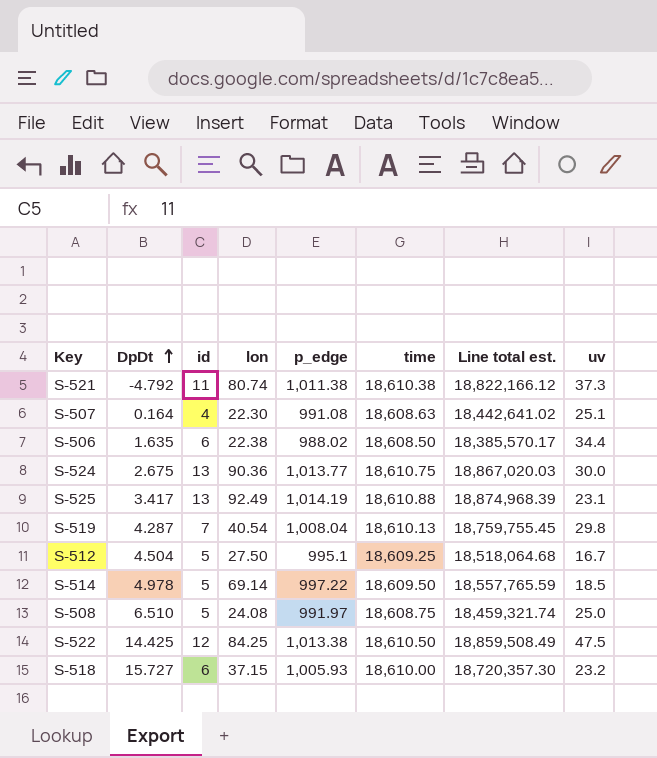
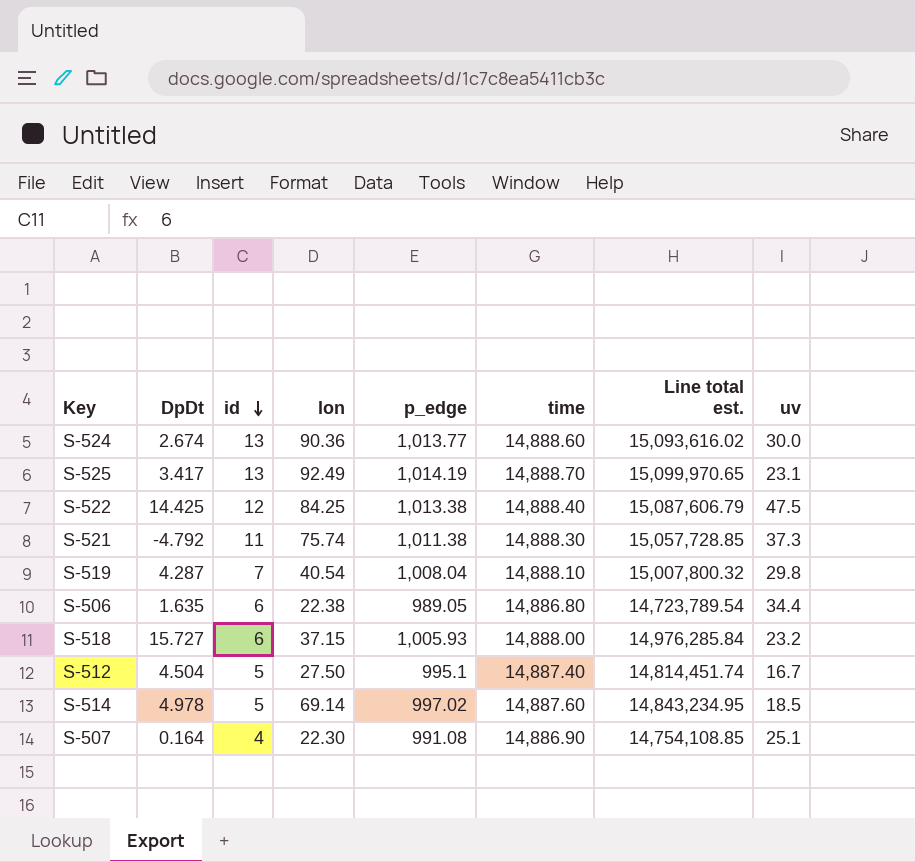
row order: DpDt ascending -> id descending
row S-508: 6.510 | 5 | 24.08 | 991.97 | 18,608.75 | 18,459,321.74 | 25.0 -> none
S-524 | DpDt: 2.675 -> 2.674
S-524 | time: 18,610.75 -> 14,888.60
S-524 | Line total est.: 18,867,020.03 -> 15,093,616.02
S-525 | time: 18,610.88 -> 14,888.70
S-525 | Line total est.: 18,874,968.39 -> 15,099,970.65
S-522 | time: 18,610.50 -> 14,888.40
S-522 | Line total est.: 18,859,508.49 -> 15,087,606.79
S-521 | lon: 80.74 -> 75.74
S-521 | time: 18,610.38 -> 14,888.30
S-521 | Line total est.: 18,822,166.12 -> 15,057,728.85
S-519 | time: 18,610.13 -> 14,888.10
S-519 | Line total est.: 18,759,755.45 -> 15,007,800.32
S-506 | p_edge: 988.02 -> 989.05
S-506 | time: 18,608.50 -> 14,886.80
S-506 | Line total est.: 18,385,570.17 -> 14,723,789.54
S-518 | time: 18,610.00 -> 14,888.00
S-518 | Line total est.: 18,720,357.30 -> 14,976,285.84
S-512 | time: 18,609.25 -> 14,887.40
S-512 | Line total est.: 18,518,064.68 -> 14,814,451.74
S-514 | p_edge: 997.22 -> 997.02
S-514 | time: 18,609.50 -> 14,887.60
S-514 | Line total est.: 18,557,765.59 -> 14,843,234.95
S-507 | time: 18,608.63 -> 14,886.90
S-507 | Line total est.: 18,442,641.02 -> 14,754,108.85

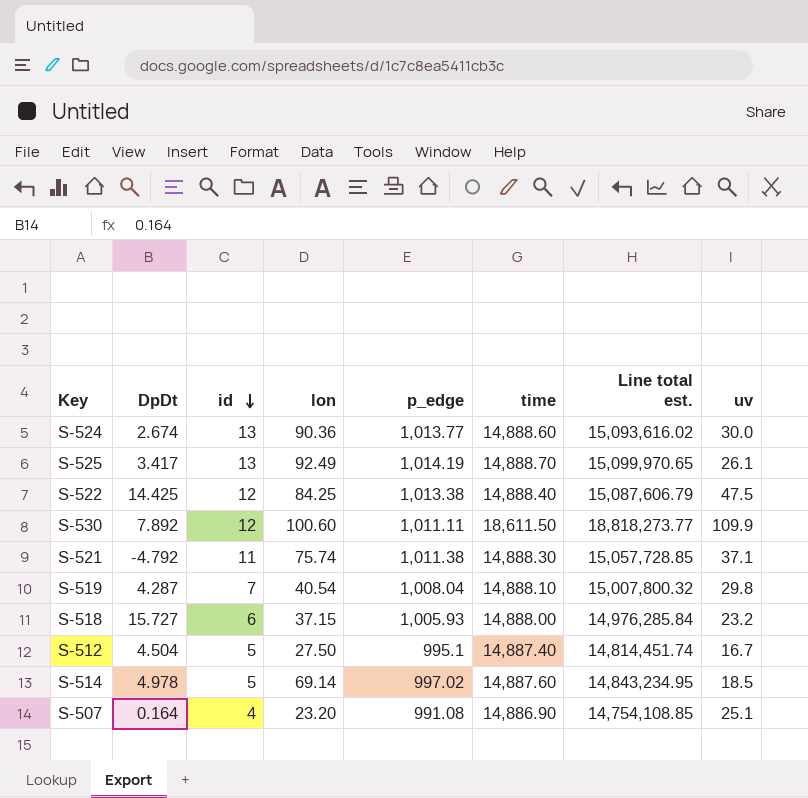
row S-506: 1.635 | 6 | 22.38 | 989.05 | 14,886.80 | 14,723,789.54 | 34.4 -> none
S-525 | uv: 23.1 -> 26.1
row S-530: none -> 7.892 | 12 | 100.60 | 1,011.11 | 18,611.50 | 18,818,273.77 | 109.9
S-521 | uv: 37.3 -> 37.1
S-507 | lon: 22.30 -> 23.20

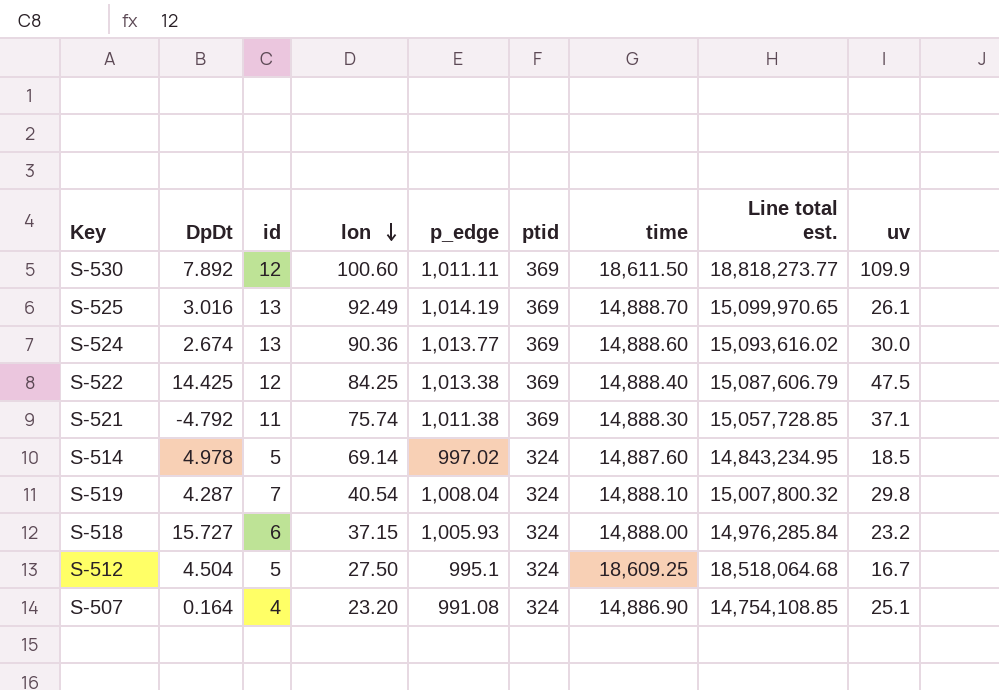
row order: id descending -> lon descending
column ptid | position: none -> 6
S-525 | DpDt: 3.417 -> 3.016
S-512 | time: 14,887.40 -> 18,609.25
S-512 | Line total est.: 14,814,451.74 -> 18,518,064.68

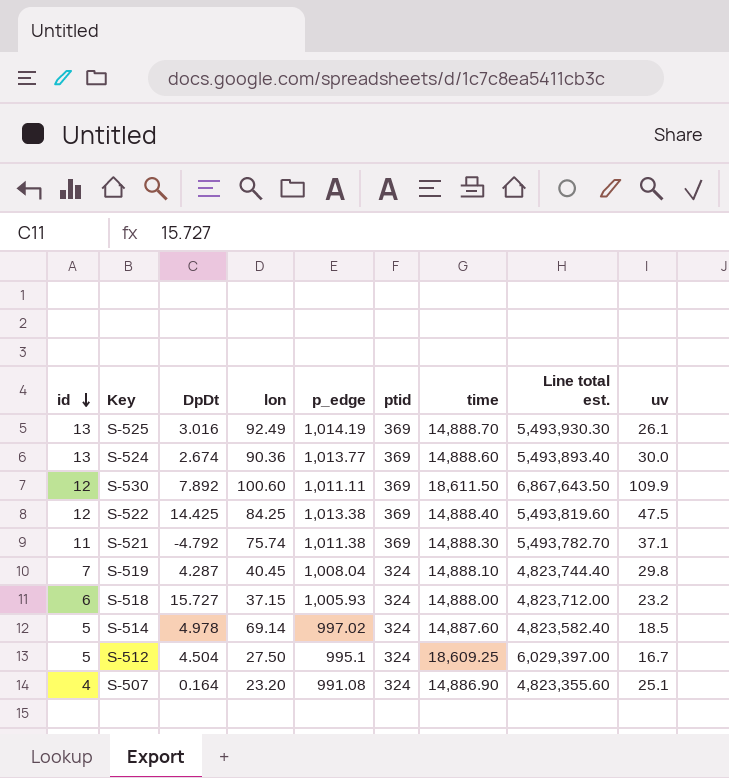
row order: lon descending -> id descending
column id | position: 3 -> 1
column Line total est. | formula: [p_edge] * [time] -> [ptid] * [time]
S-519 | lon: 40.54 -> 40.45

